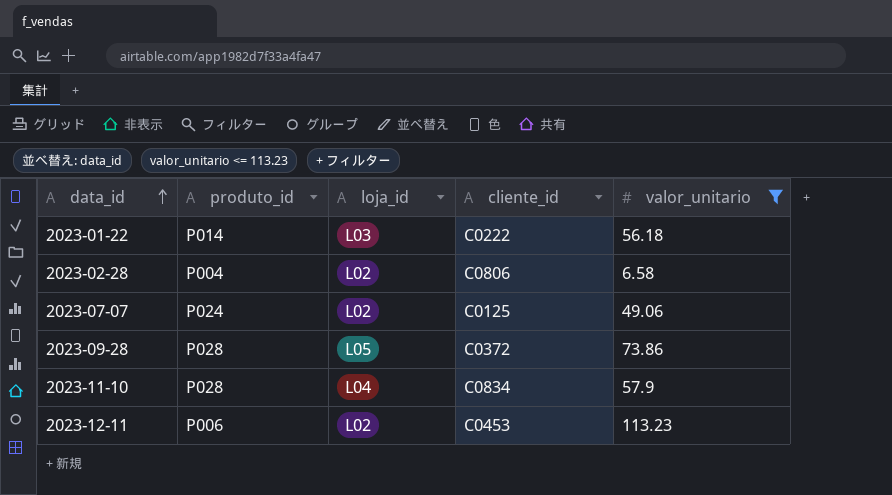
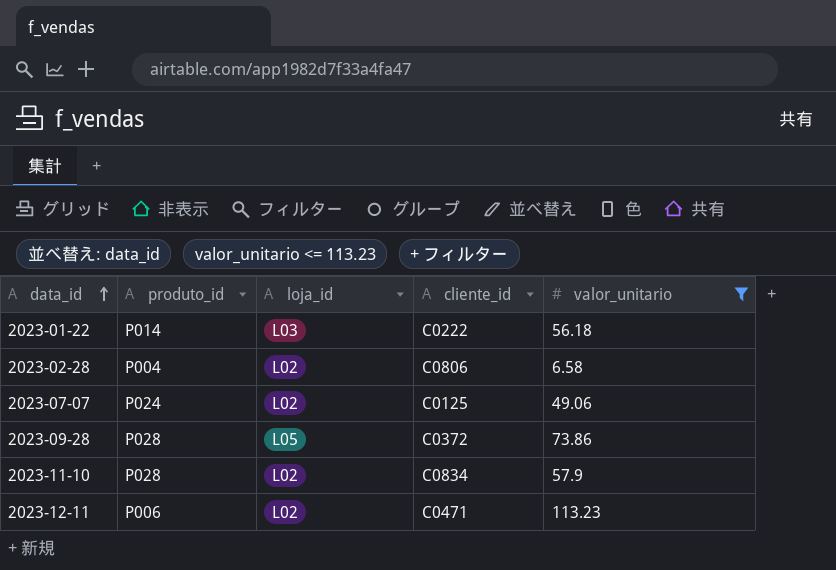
2023-11-10 | loja_id: L04 -> L02
2023-12-11 | cliente_id: C0453 -> C0471

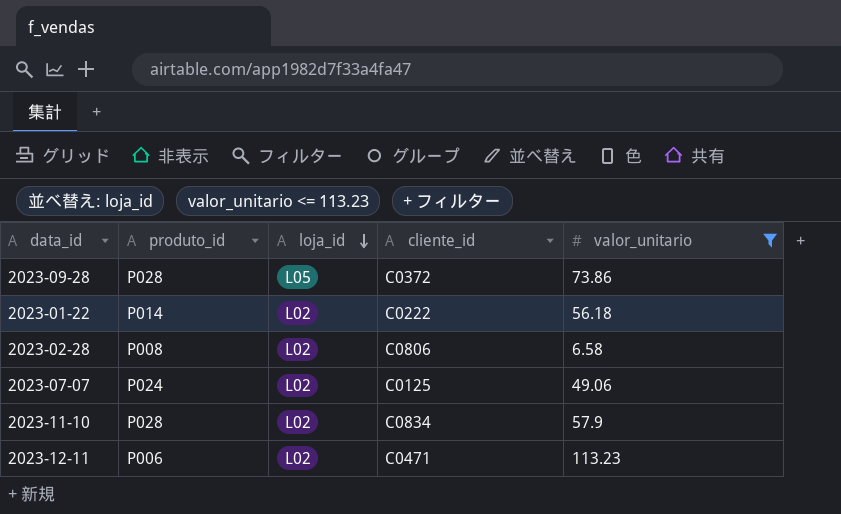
row order: data_id ascending -> loja_id descending
2023-01-22 | loja_id: L03 -> L02
2023-02-28 | produto_id: P004 -> P008

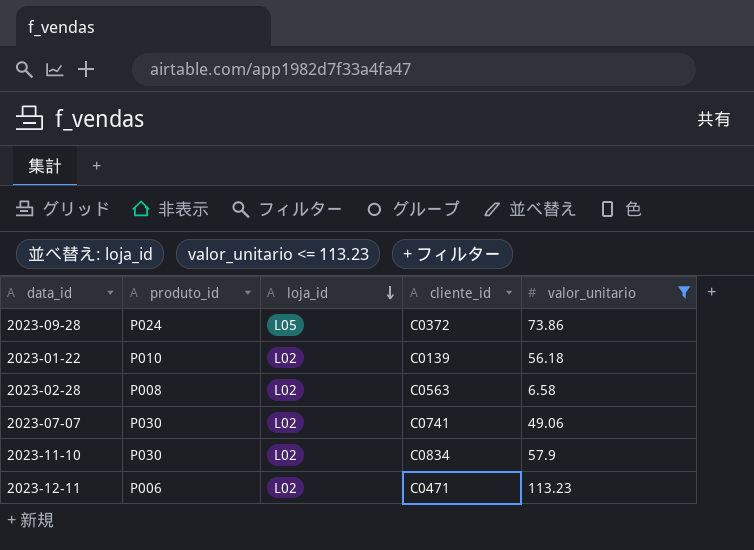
2023-09-28 | produto_id: P028 -> P024
2023-01-22 | produto_id: P014 -> P010
2023-01-22 | cliente_id: C0222 -> C0139
2023-02-28 | cliente_id: C0806 -> C0563
2023-07-07 | produto_id: P024 -> P030
2023-07-07 | cliente_id: C0125 -> C0741
2023-11-10 | produto_id: P028 -> P030

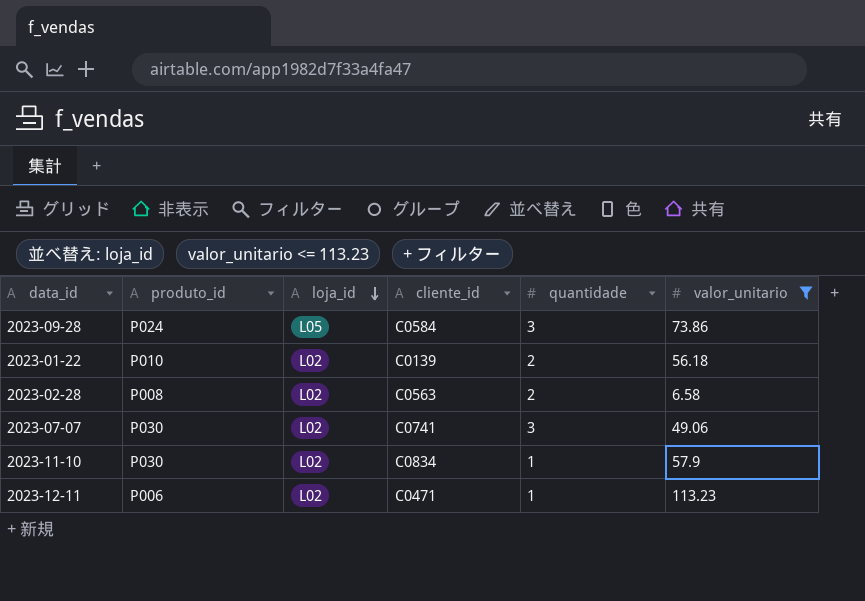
column quantidade | position: none -> 5
2023-09-28 | cliente_id: C0372 -> C0584

